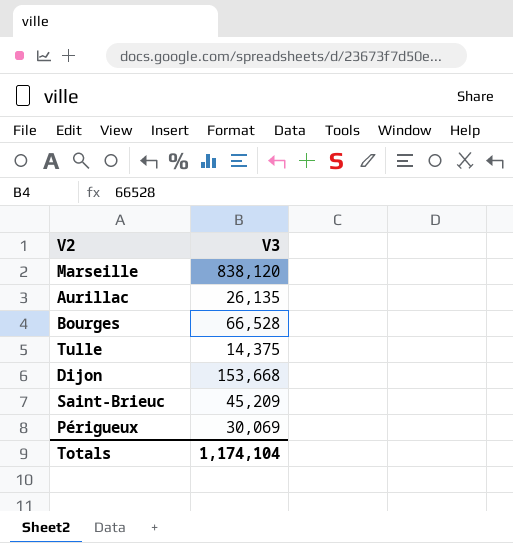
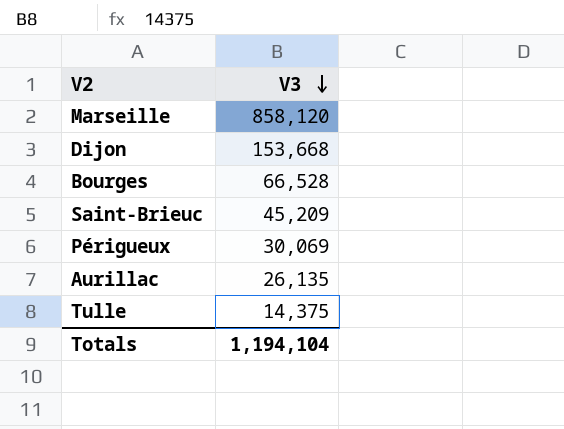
row order: none -> V3 descending
Marseille | V3: 838,120 -> 858,120
Totals | V3: 1,174,104 -> 1,194,104

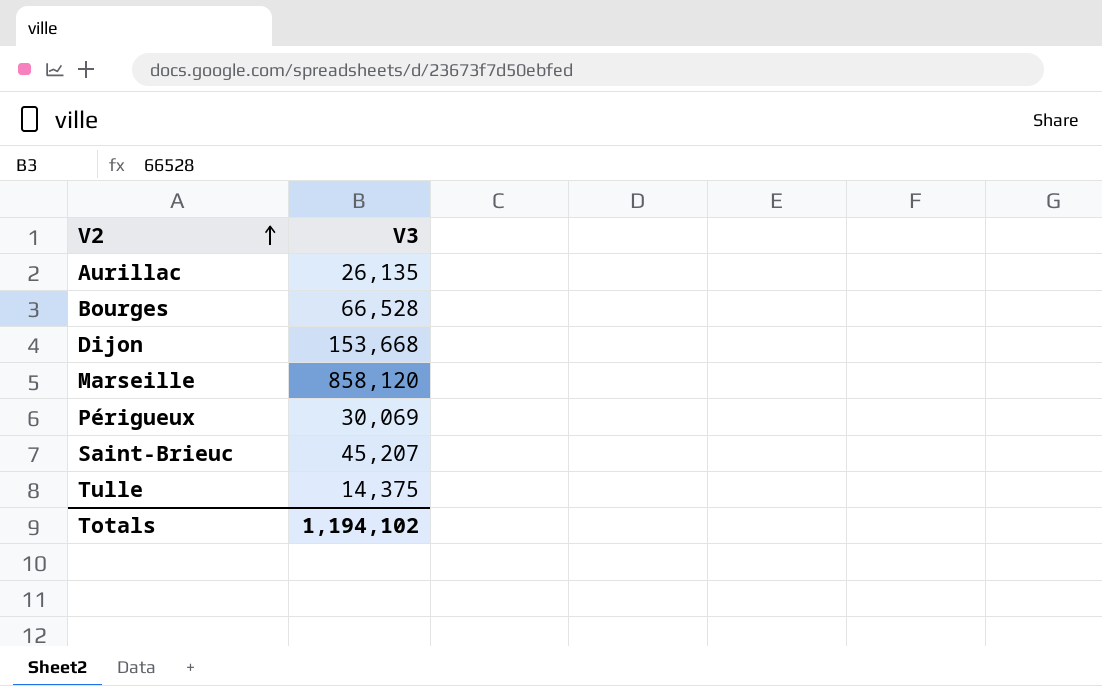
row order: V3 descending -> V2 ascending
Saint-Brieuc | V3: 45,209 -> 45,207
Totals | V3: 1,194,104 -> 1,194,102

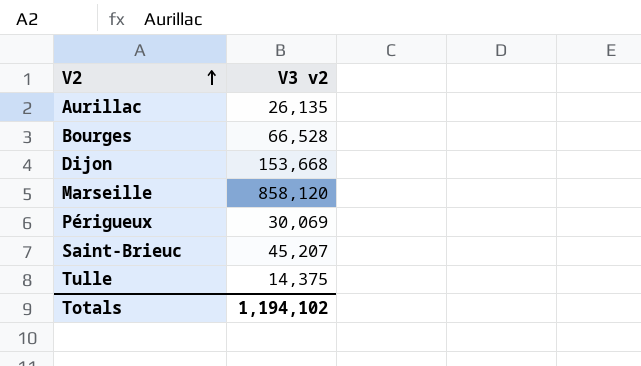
column name: V3 -> V3 v2

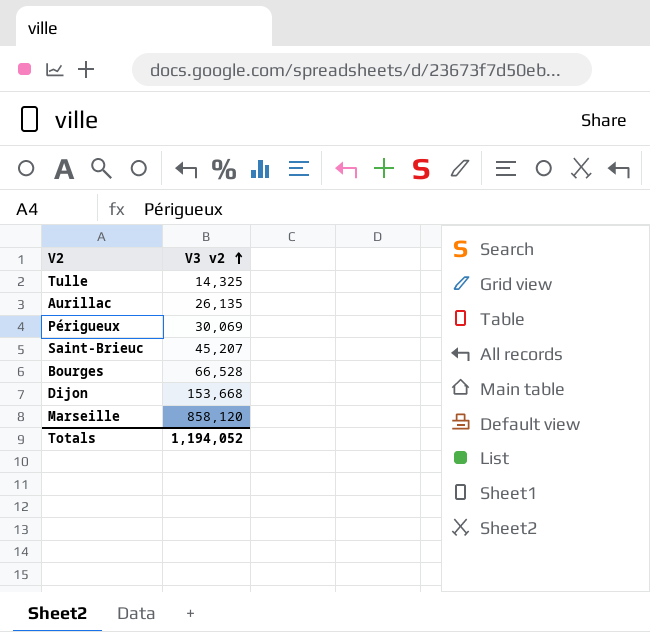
row order: V2 ascending -> V3 v2 ascending
Tulle | V3 v2: 14,375 -> 14,325
Totals | V3 v2: 1,194,102 -> 1,194,052

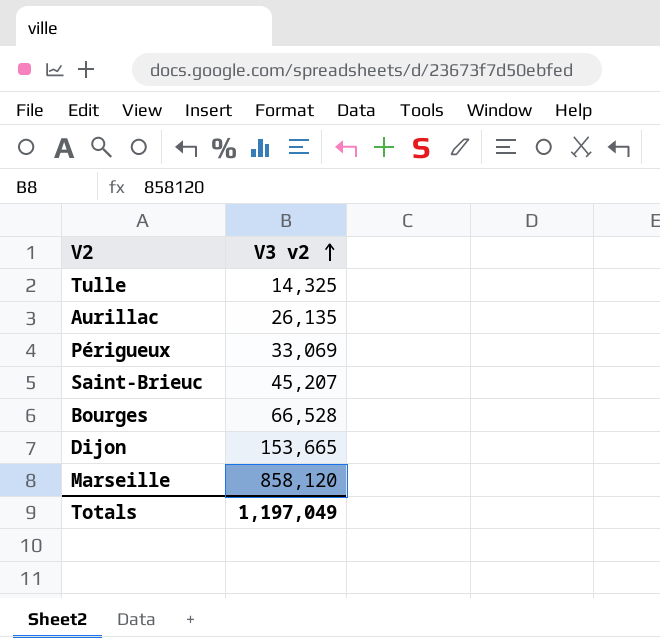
Périgueux | V3 v2: 30,069 -> 33,069
Dijon | V3 v2: 153,668 -> 153,665
Totals | V3 v2: 1,194,052 -> 1,197,049

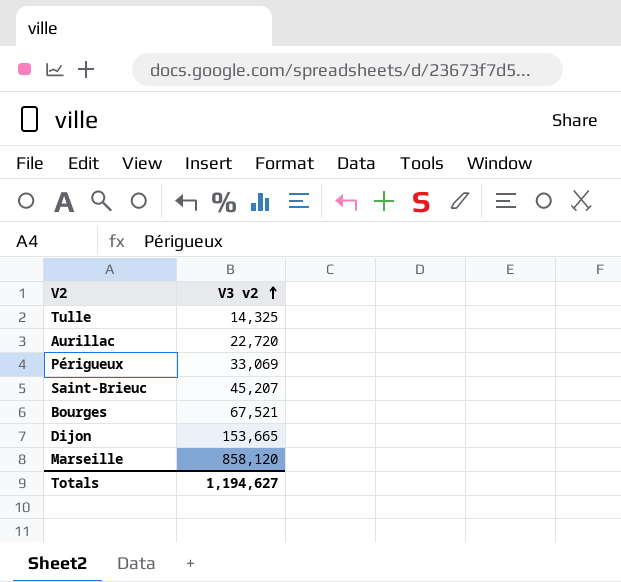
Aurillac | V3 v2: 26,135 -> 22,720
Bourges | V3 v2: 66,528 -> 67,521
Totals | V3 v2: 1,197,049 -> 1,194,627

